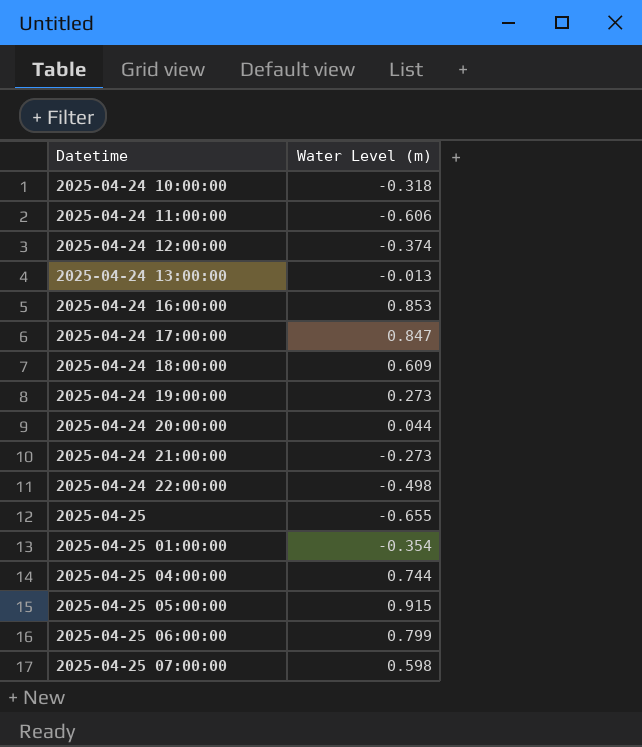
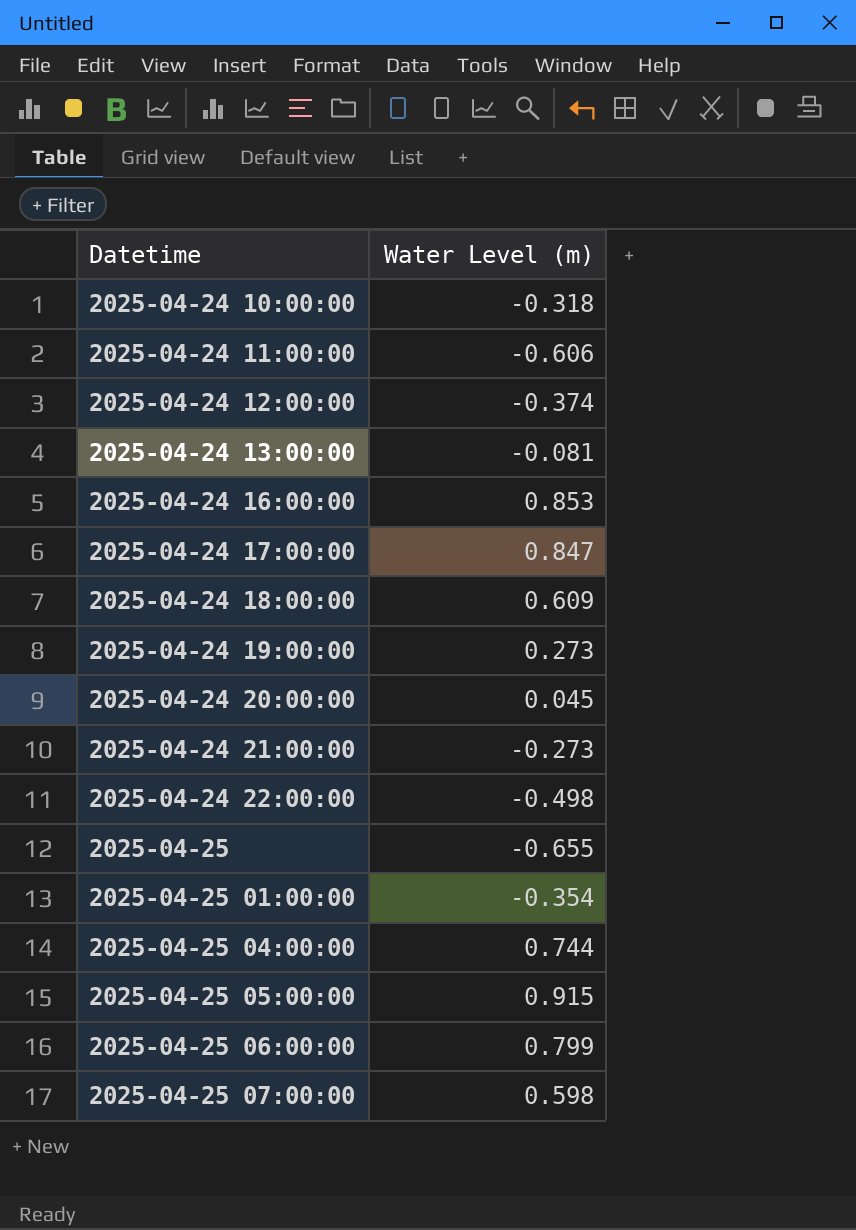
2025-04-24 13:00:00 | Water Level (m): -0.013 -> -0.081
2025-04-24 20:00:00 | Water Level (m): 0.044 -> 0.045

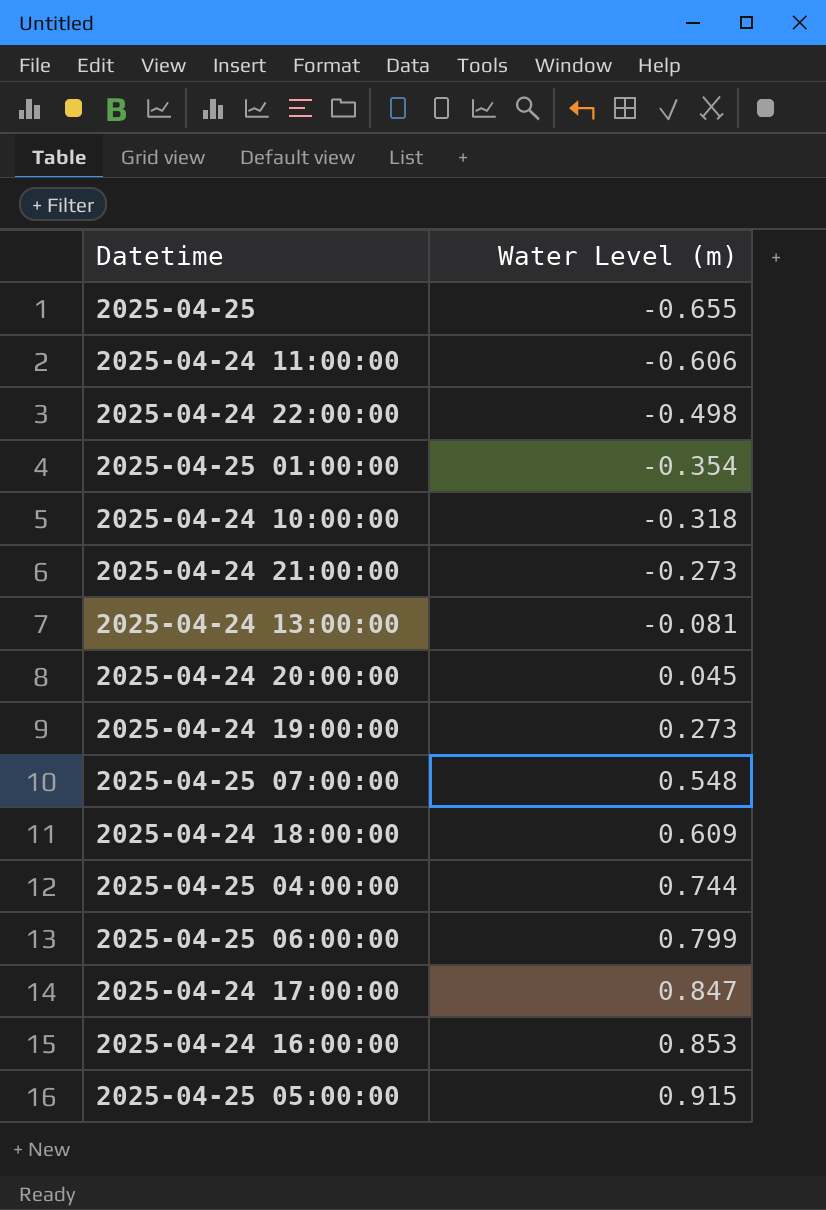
row order: Datetime ascending -> Water Level (m) ascending
row 2025-04-24 12:00:00: -0.374 -> none
2025-04-25 07:00:00 | Water Level (m): 0.598 -> 0.548

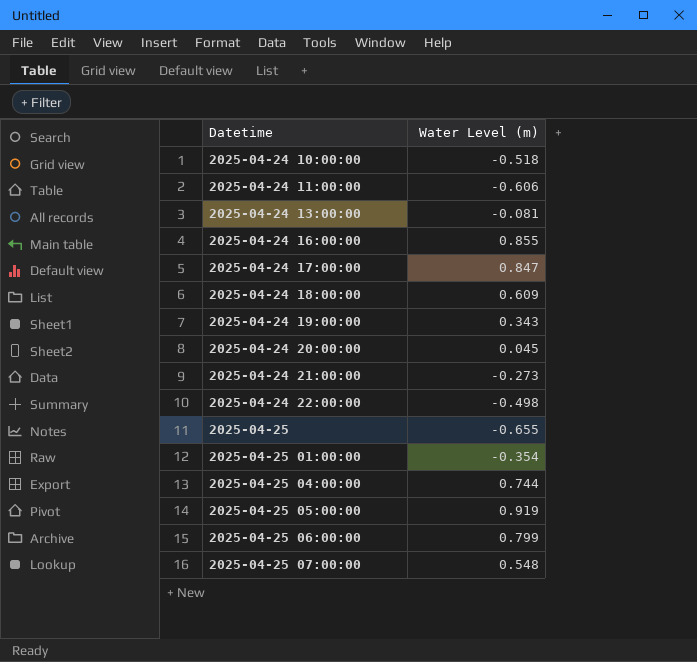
row order: Water Level (m) ascending -> Datetime ascending
2025-04-24 10:00:00 | Water Level (m): -0.318 -> -0.518
2025-04-24 16:00:00 | Water Level (m): 0.853 -> 0.855
2025-04-24 19:00:00 | Water Level (m): 0.273 -> 0.343
2025-04-25 05:00:00 | Water Level (m): 0.915 -> 0.919

